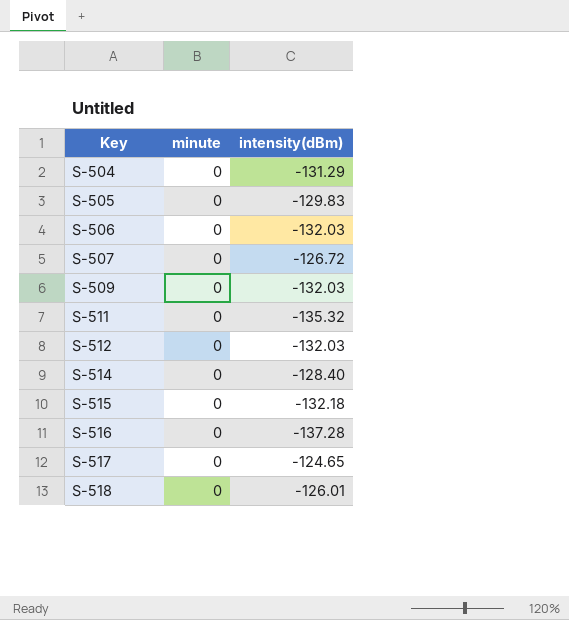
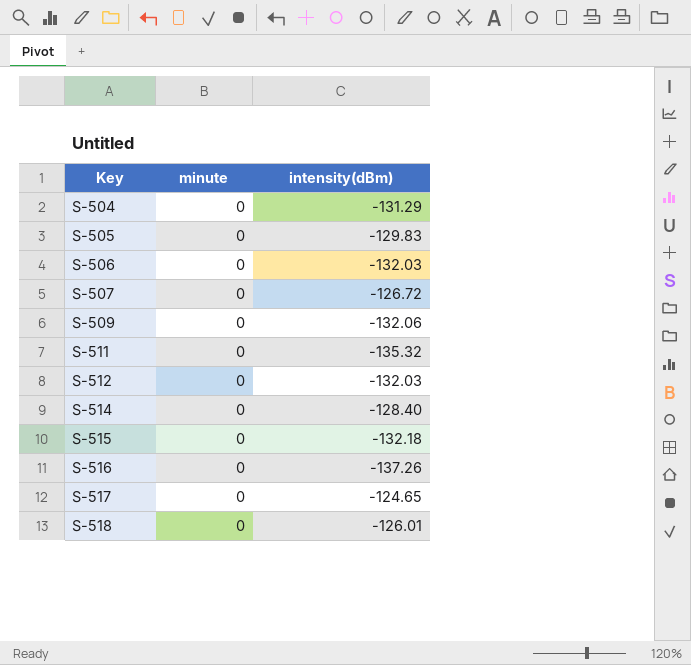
S-509 | intensity(dBm): -132.03 -> -132.06
S-516 | intensity(dBm): -137.28 -> -137.26

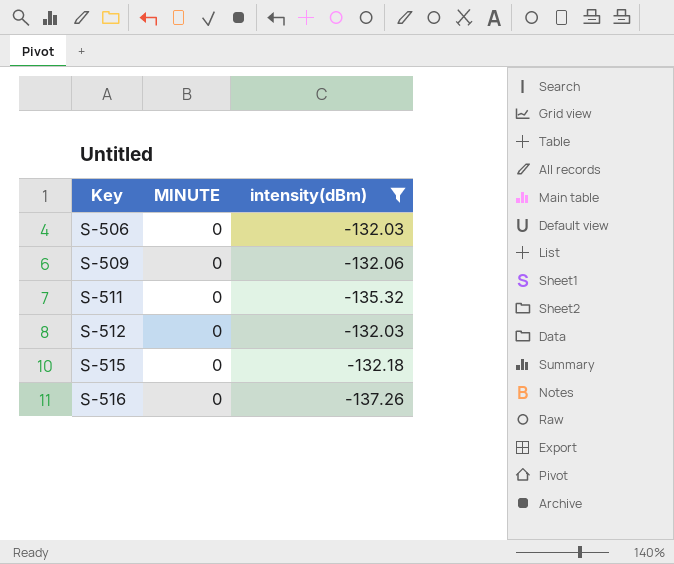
filter: none -> intensity(dBm) <= -132.03
column name: minute -> MINUTE

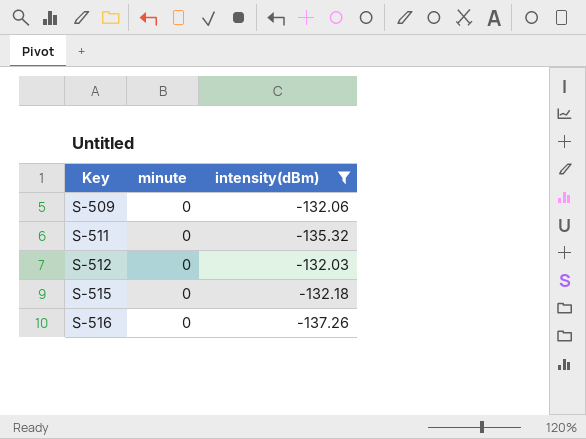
column name: MINUTE -> minute
row S-506: 0 | -132.03 -> none

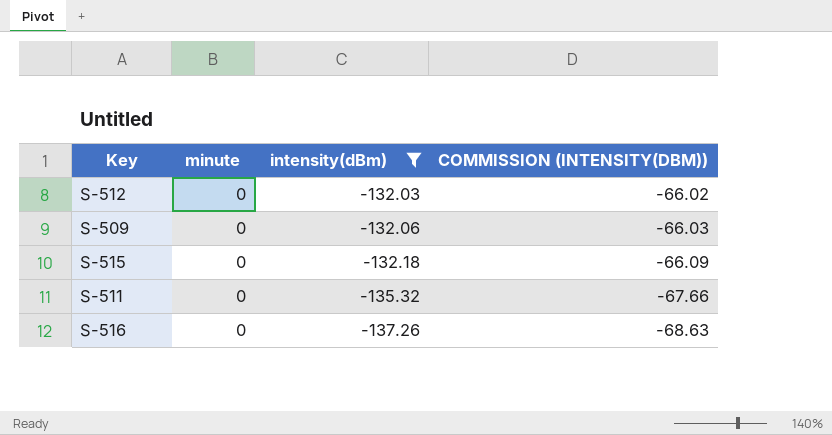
row order: Key ascending -> intensity(dBm) descending
column COMMISSION (INTENSITY(DBM)) | formula: none -> [intensity(dBm)] * 0.5

